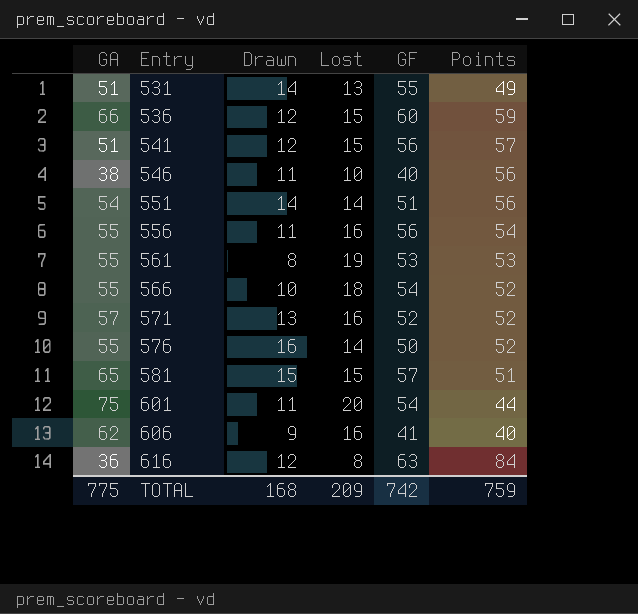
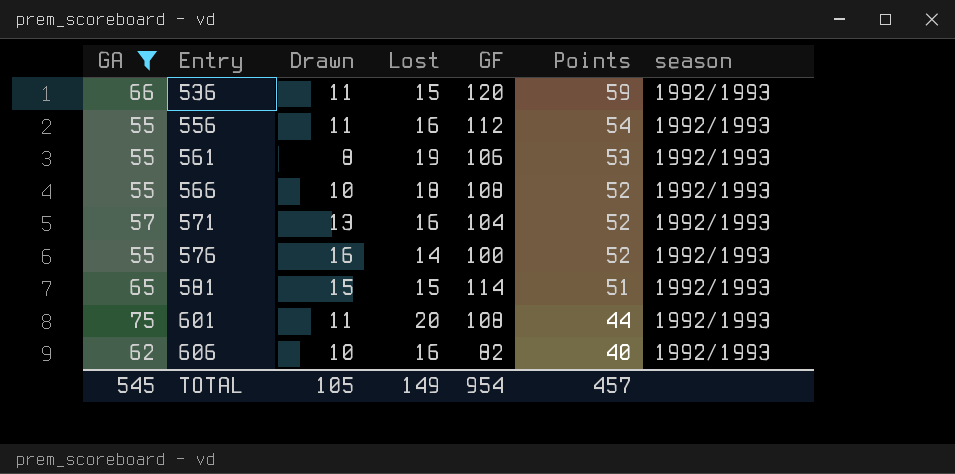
filter: none -> GA >= 55
column season | position: none -> 7
536 | Drawn: 12 -> 11
536 | GF: 60 -> 120
556 | GF: 56 -> 112
561 | GF: 53 -> 106
566 | GF: 54 -> 108
571 | GF: 52 -> 104
576 | GF: 50 -> 100
581 | GF: 57 -> 114
601 | GF: 54 -> 108
606 | Drawn: 9 -> 10
606 | GF: 41 -> 82
TOTAL | GA: 775 -> 545
TOTAL | Drawn: 168 -> 105
TOTAL | Lost: 209 -> 149
TOTAL | GF: 742 -> 954
TOTAL | Points: 759 -> 457

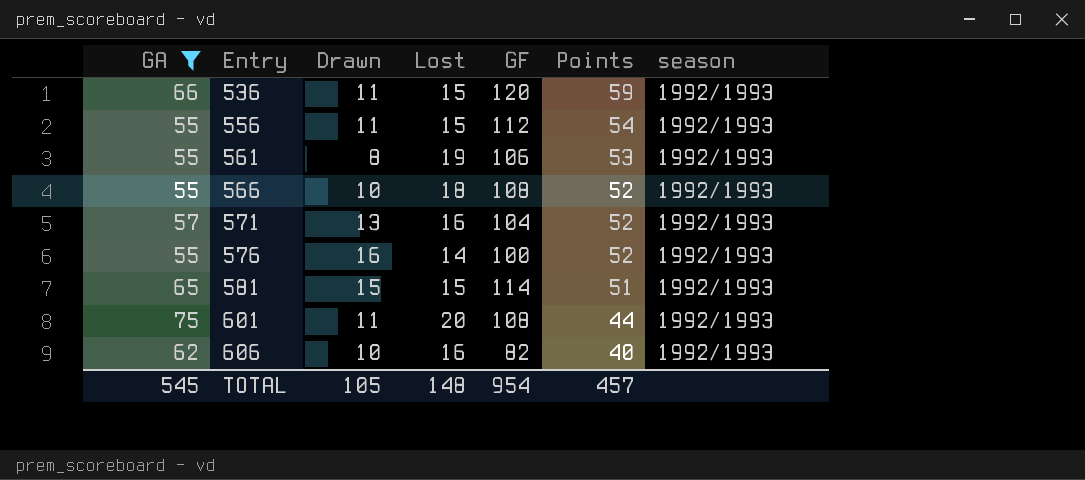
556 | Lost: 16 -> 15
TOTAL | Lost: 149 -> 148

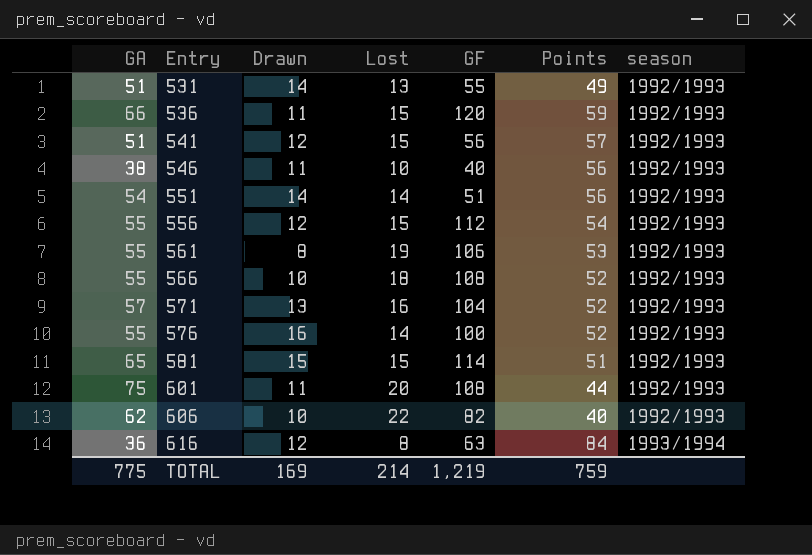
filter: GA >= 55 -> none
556 | Drawn: 11 -> 12
606 | Lost: 16 -> 22
TOTAL | GA: 545 -> 775
TOTAL | Drawn: 105 -> 169
TOTAL | Lost: 148 -> 214
TOTAL | GF: 954 -> 1,219
TOTAL | Points: 457 -> 759

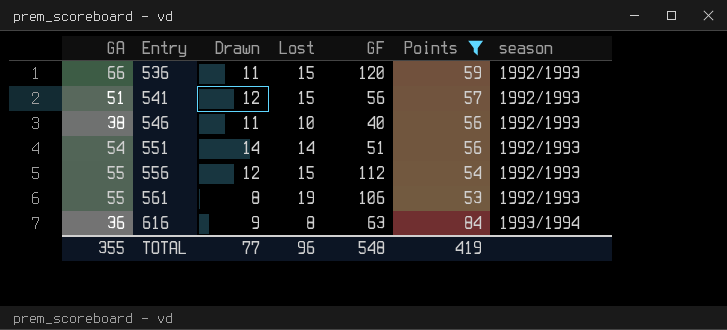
filter: none -> Points >= 53
616 | Drawn: 12 -> 9
TOTAL | GA: 775 -> 355
TOTAL | Drawn: 169 -> 77
TOTAL | Lost: 214 -> 96
TOTAL | GF: 1,219 -> 548
TOTAL | Points: 759 -> 419

